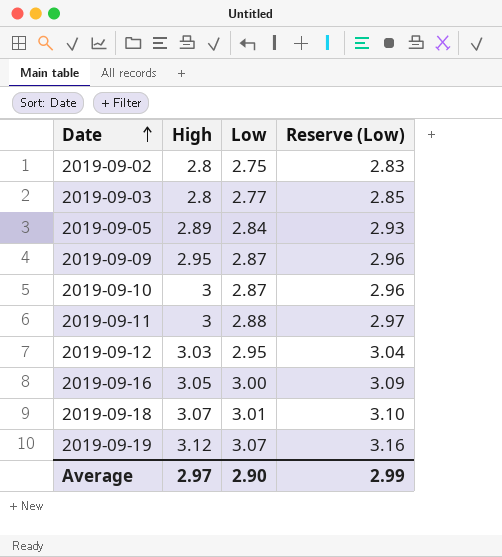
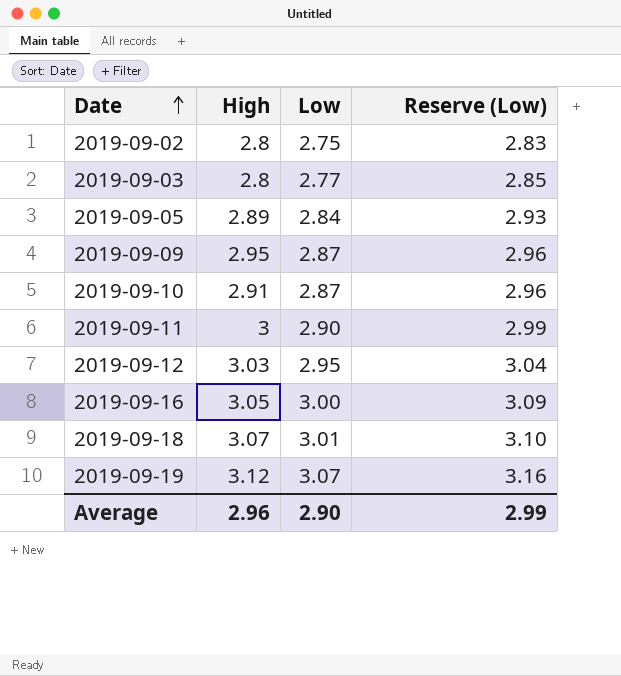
2019-09-10 | High: 3 -> 2.91
2019-09-11 | Low: 2.88 -> 2.90
2019-09-11 | Reserve (Low): 2.97 -> 2.99
Average | High: 2.97 -> 2.96

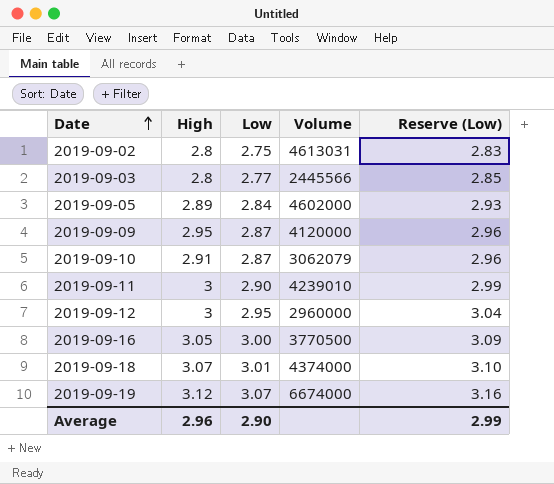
column Volume | position: none -> 4
2019-09-12 | High: 3.03 -> 3

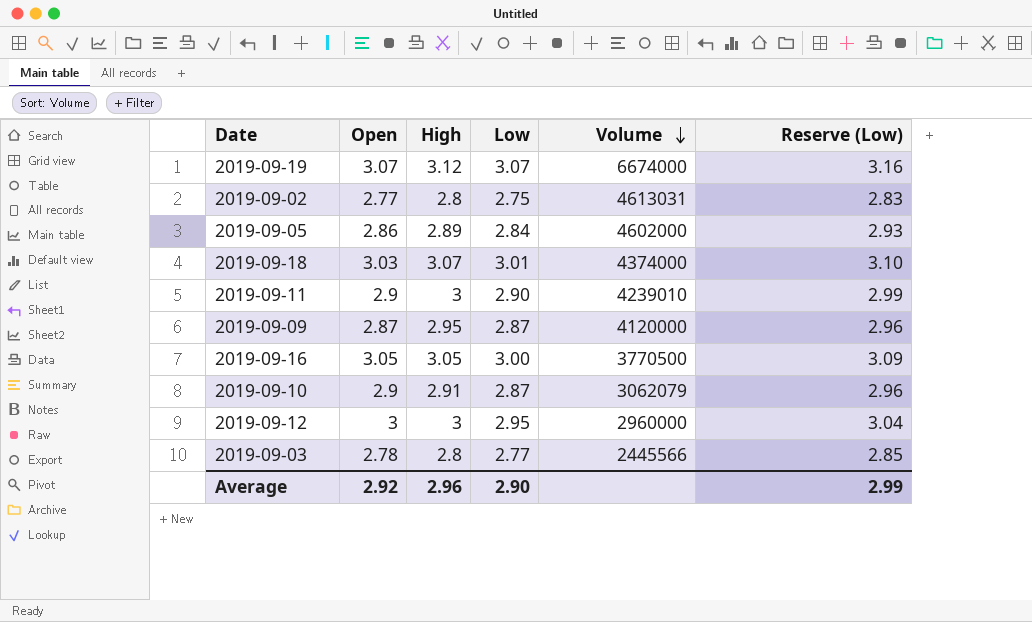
row order: Date ascending -> Volume descending
column Open | position: none -> 2

